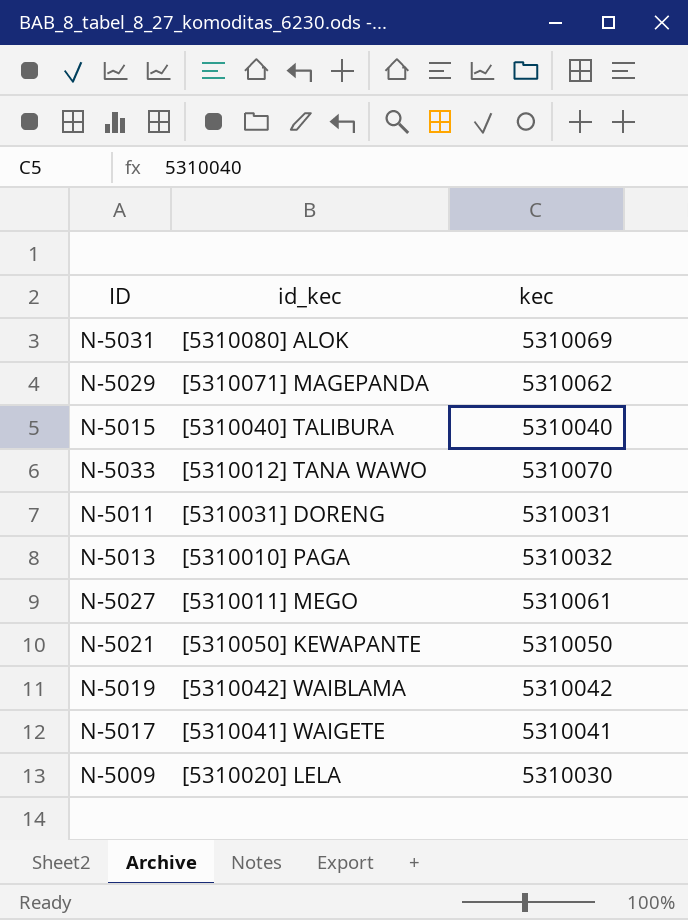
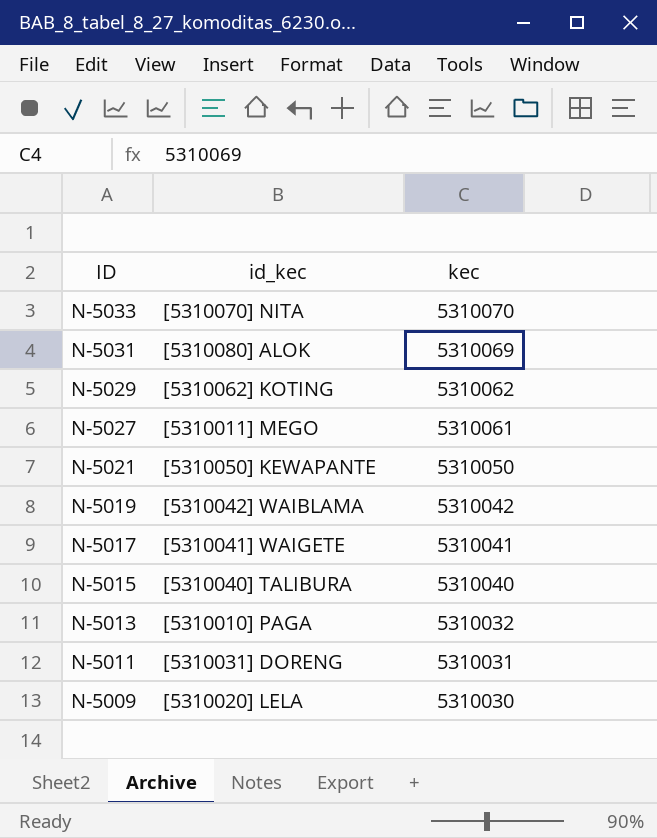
row order: none -> ID descending
N-5033 | id_kec: [5310012] TANA WAWO -> [5310070] NITA
N-5029 | id_kec: [5310071] MAGEPANDA -> [5310062] KOTING

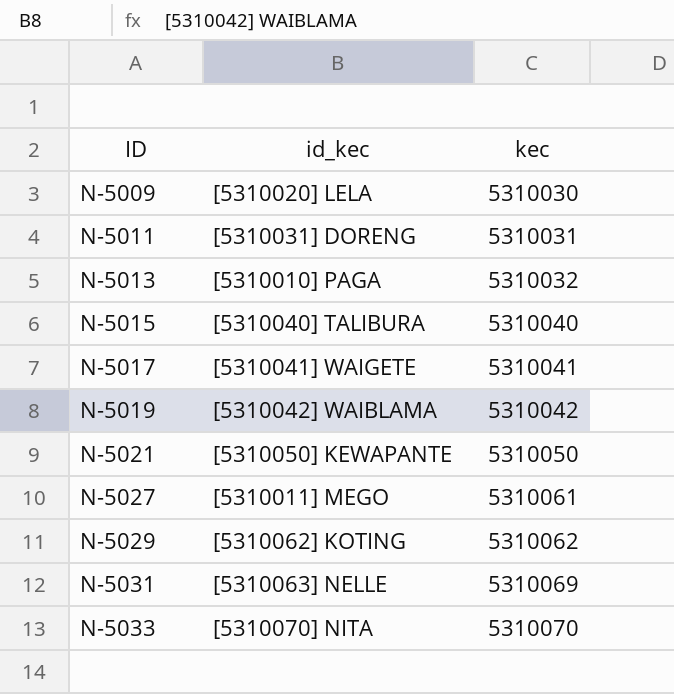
row order: ID descending -> ID ascending
N-5031 | id_kec: [5310080] ALOK -> [5310063] NELLE

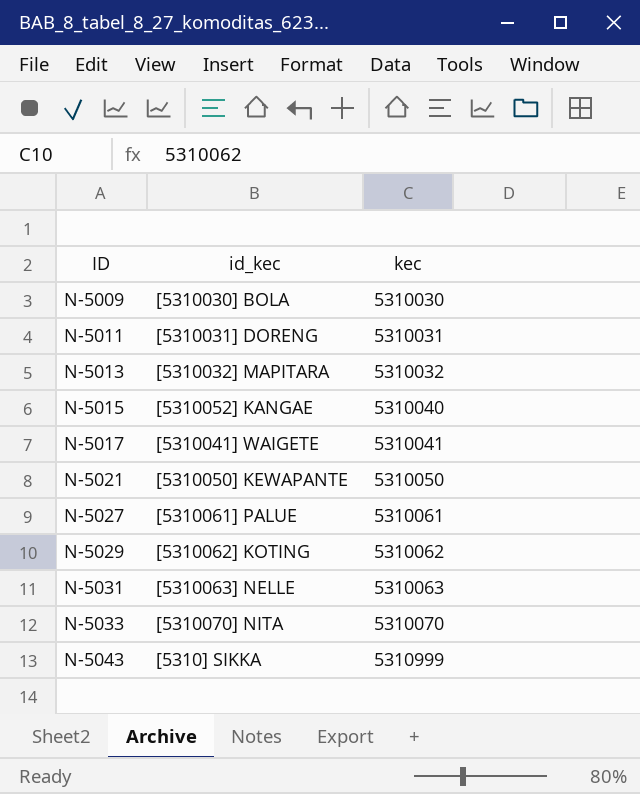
row N-5019: [5310042] WAIBLAMA | 5310042 -> none
N-5009 | id_kec: [5310020] LELA -> [5310030] BOLA
N-5013 | id_kec: [5310010] PAGA -> [5310032] MAPITARA
N-5015 | id_kec: [5310040] TALIBURA -> [5310052] KANGAE
N-5027 | id_kec: [5310011] MEGO -> [5310061] PALUE
N-5031 | kec: 5310069 -> 5310063
row N-5043: none -> [5310] SIKKA | 5310999

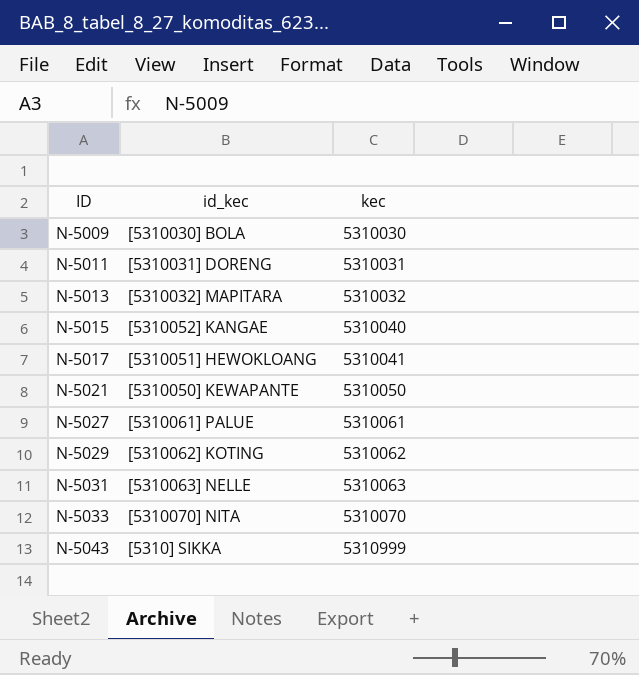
N-5017 | id_kec: [5310041] WAIGETE -> [5310051] HEWOKLOANG

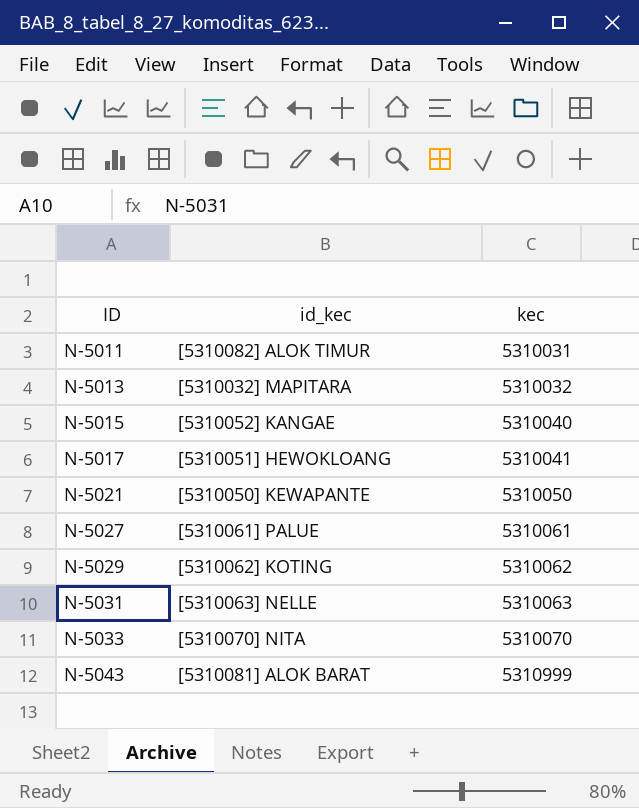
row N-5009: [5310030] BOLA | 5310030 -> none
N-5011 | id_kec: [5310031] DORENG -> [5310082] ALOK TIMUR
N-5043 | id_kec: [5310] SIKKA -> [5310081] ALOK BARAT

